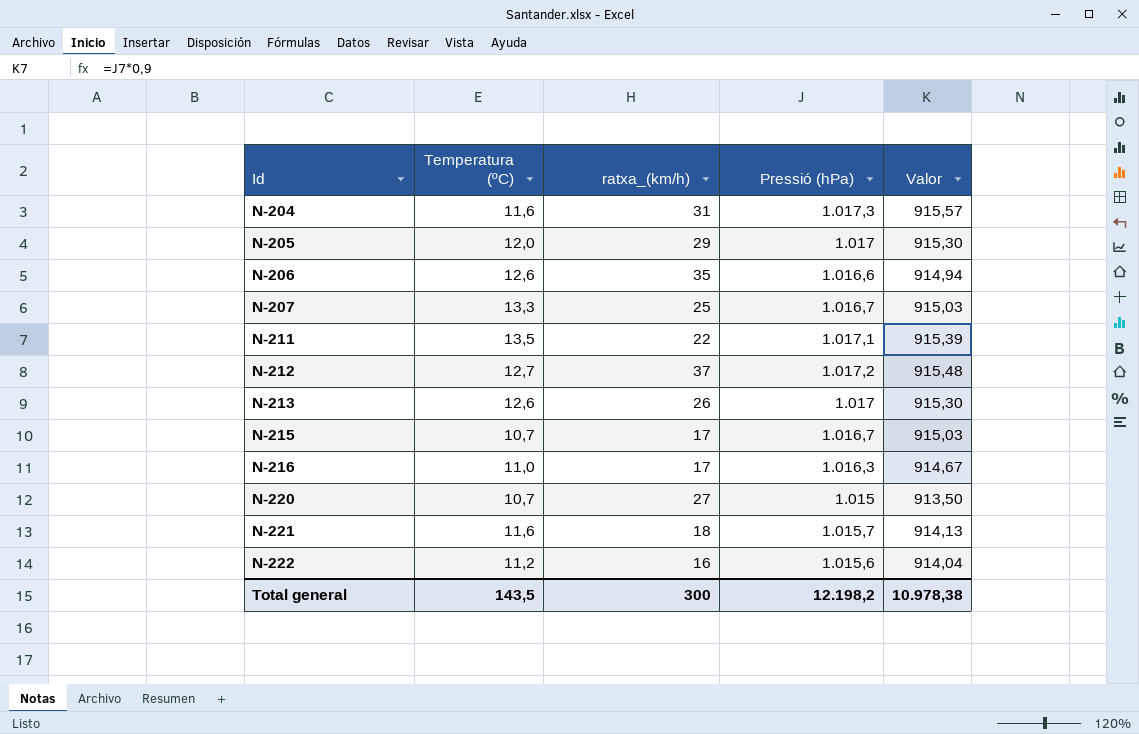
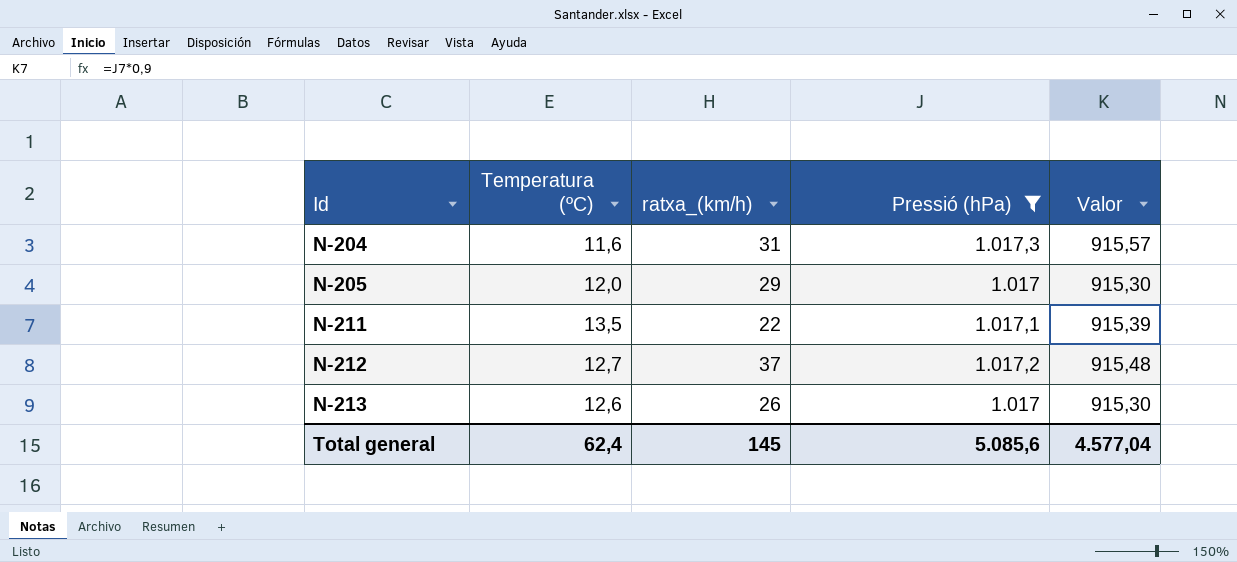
filter: none -> Pressió (hPa) >= 1.017
Total general | Temperatura (ºC): 143,5 -> 62,4
Total general | ratxa_(km/h): 300 -> 145
Total general | Pressió (hPa): 12.198,2 -> 5.085,6
Total general | Valor: 10.978,38 -> 4.577,04

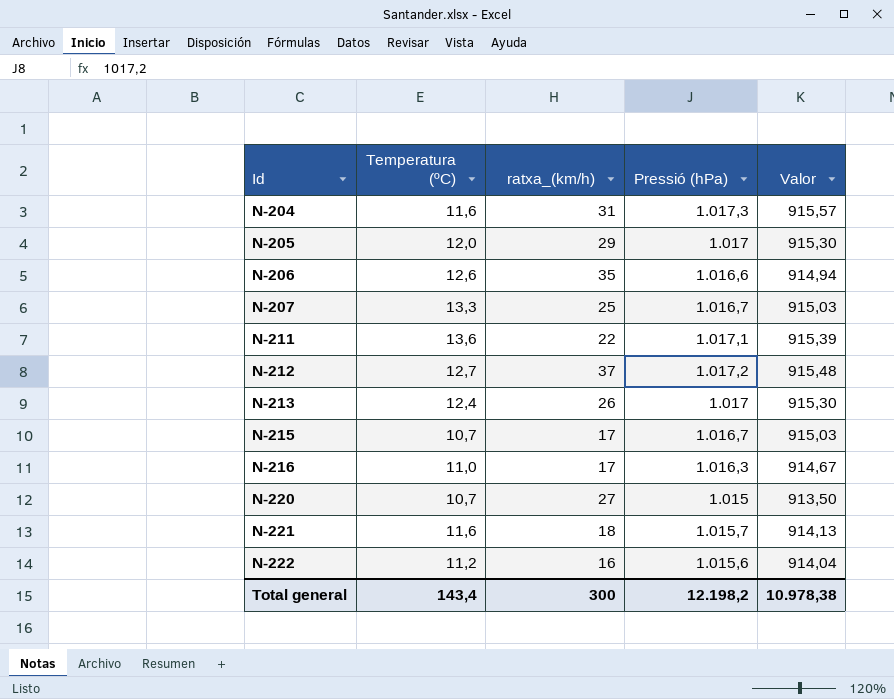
filter: Pressió (hPa) >= 1.017 -> none
N-211 | Temperatura (ºC): 13,5 -> 13,6
N-213 | Temperatura (ºC): 12,6 -> 12,4
Total general | Temperatura (ºC): 62,4 -> 143,4
Total general | ratxa_(km/h): 145 -> 300
Total general | Pressió (hPa): 5.085,6 -> 12.198,2
Total general | Valor: 4.577,04 -> 10.978,38

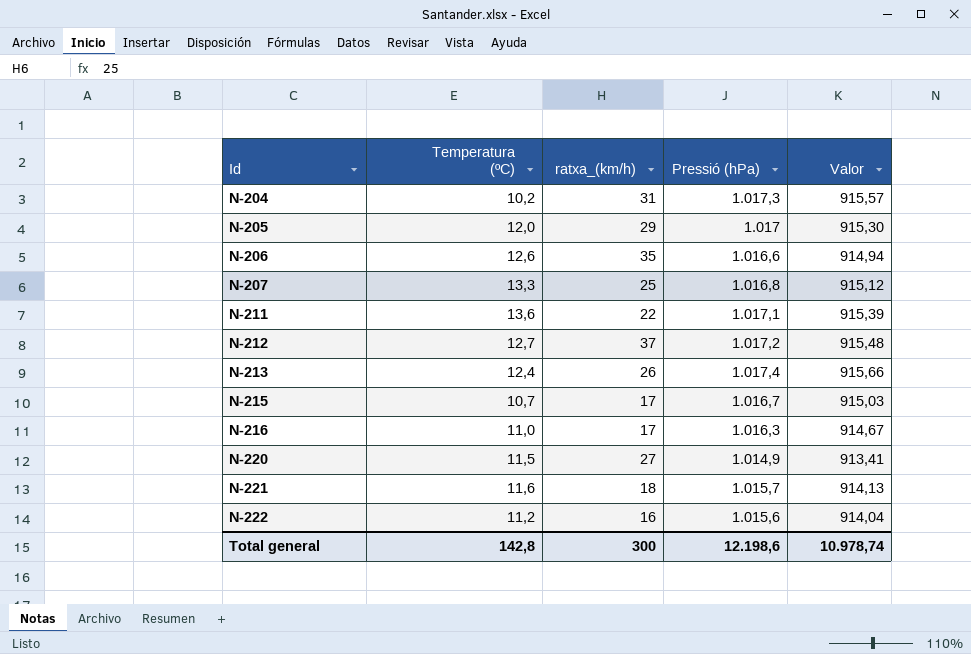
N-204 | Temperatura (ºC): 11,6 -> 10,2
N-207 | Pressió (hPa): 1.016,7 -> 1.016,8
N-207 | Valor: 915,03 -> 915,12
N-213 | Pressió (hPa): 1.017 -> 1.017,4
N-213 | Valor: 915,30 -> 915,66
N-220 | Temperatura (ºC): 10,7 -> 11,5
N-220 | Pressió (hPa): 1.015 -> 1.014,9
N-220 | Valor: 913,50 -> 913,41
Total general | Temperatura (ºC): 143,4 -> 142,8
Total general | Pressió (hPa): 12.198,2 -> 12.198,6
Total general | Valor: 10.978,38 -> 10.978,74

